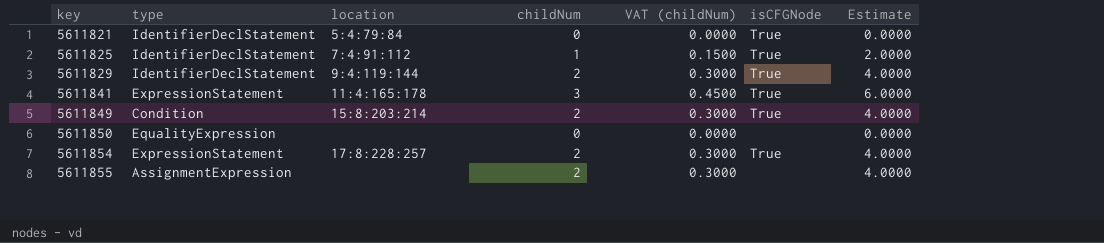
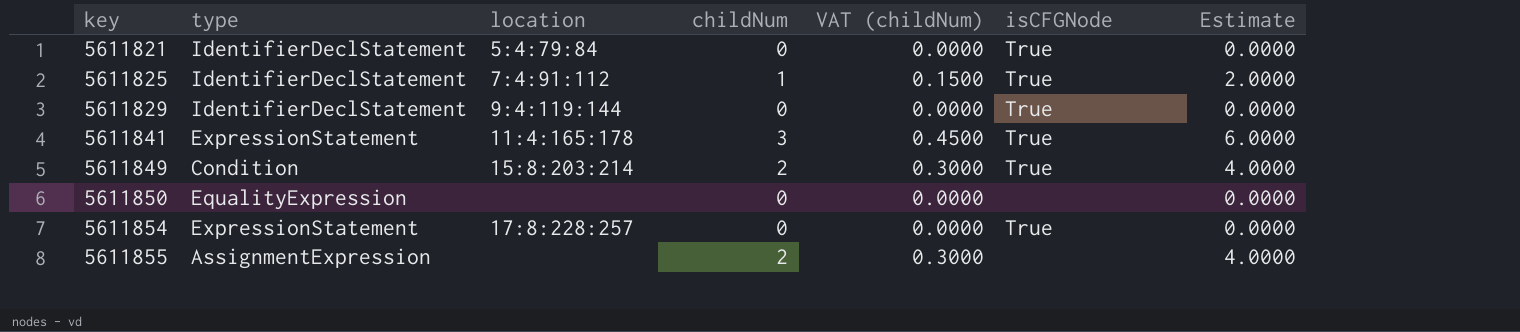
5611829 | childNum: 2 -> 0
5611829 | VAT (childNum): 0.3000 -> 0.0000
5611829 | Estimate: 4.0000 -> 0.0000
5611854 | childNum: 2 -> 0
5611854 | VAT (childNum): 0.3000 -> 0.0000
5611854 | Estimate: 4.0000 -> 0.0000

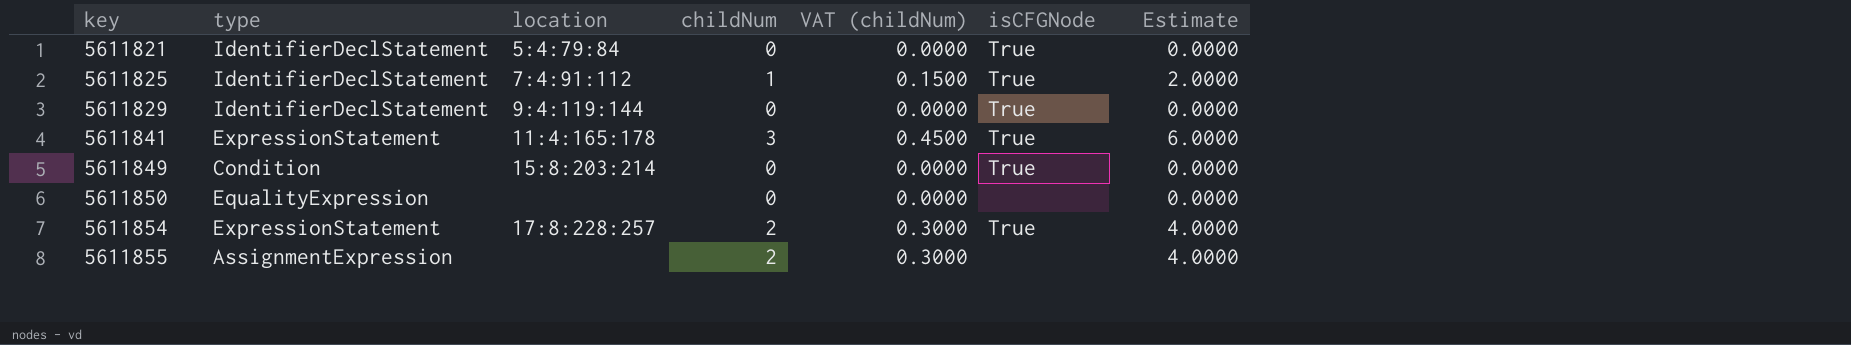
5611849 | childNum: 2 -> 0
5611849 | VAT (childNum): 0.3000 -> 0.0000
5611849 | Estimate: 4.0000 -> 0.0000
5611854 | childNum: 0 -> 2
5611854 | VAT (childNum): 0.0000 -> 0.3000
5611854 | Estimate: 0.0000 -> 4.0000

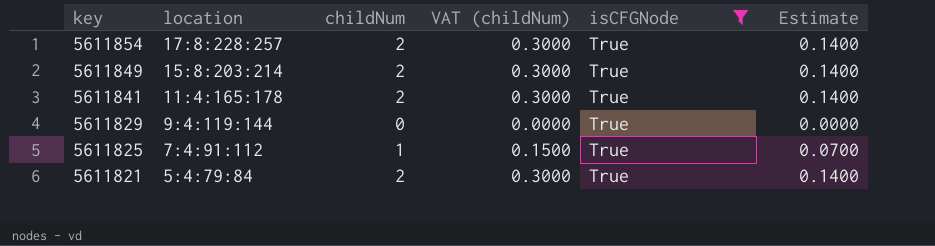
filter: none -> isCFGNode = True
row order: key ascending -> key descending
column type | position: 2 -> none
column Estimate | formula: [childNum] * 2 -> [childNum] * 0.07
5611849 | childNum: 0 -> 2
5611849 | VAT (childNum): 0.0000 -> 0.3000
5611841 | childNum: 3 -> 2
5611841 | VAT (childNum): 0.4500 -> 0.3000
5611821 | childNum: 0 -> 2
5611821 | VAT (childNum): 0.0000 -> 0.3000

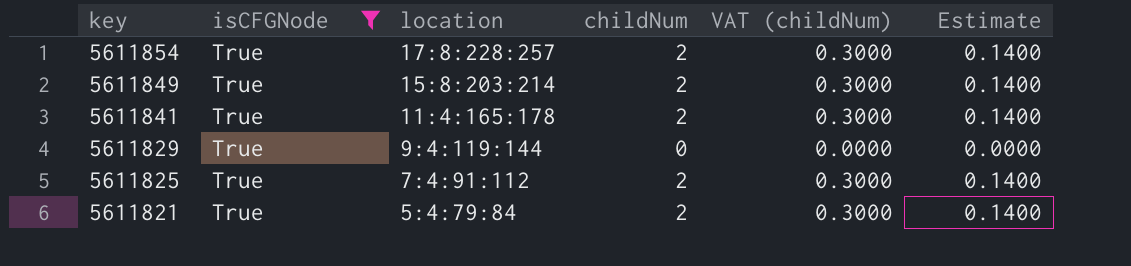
column isCFGNode | position: 5 -> 2
5611825 | childNum: 1 -> 2
5611825 | VAT (childNum): 0.1500 -> 0.3000
5611825 | Estimate: 0.0700 -> 0.1400

